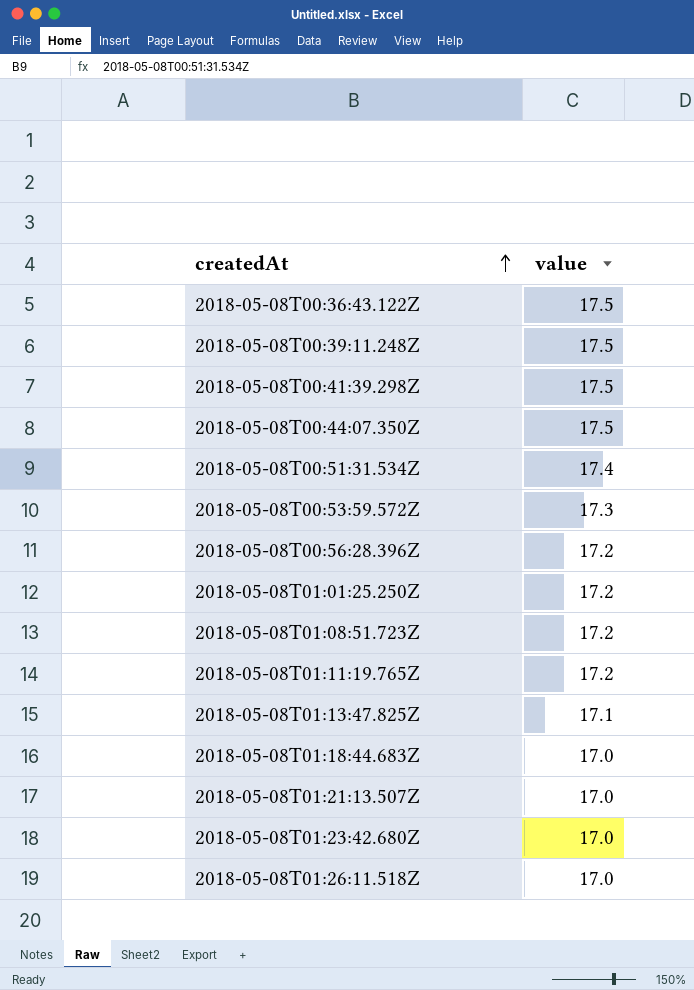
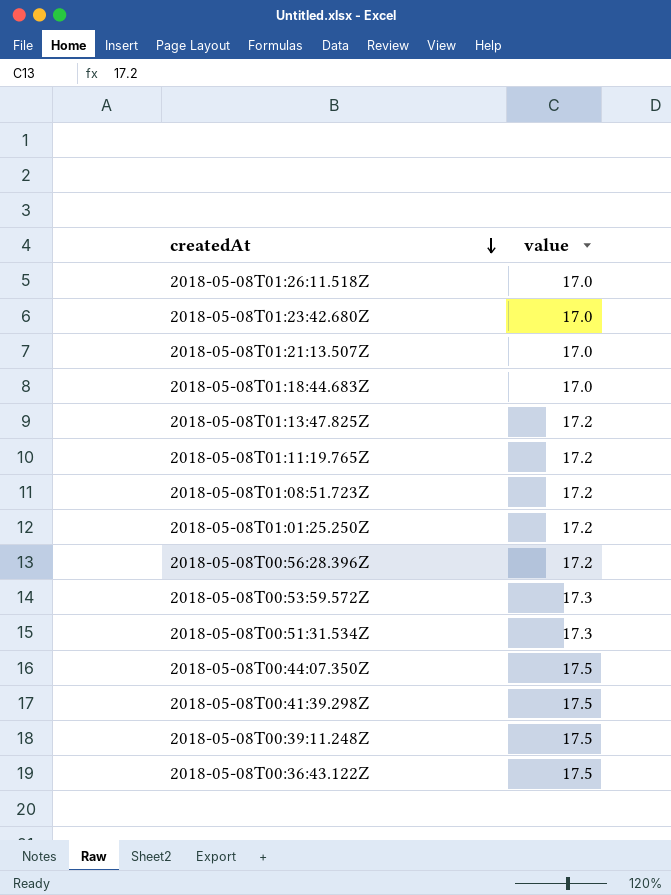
row order: createdAt ascending -> createdAt descending
2018-05-08T01:13:47.825Z | value: 17.1 -> 17.2
2018-05-08T00:51:31.534Z | value: 17.4 -> 17.3

